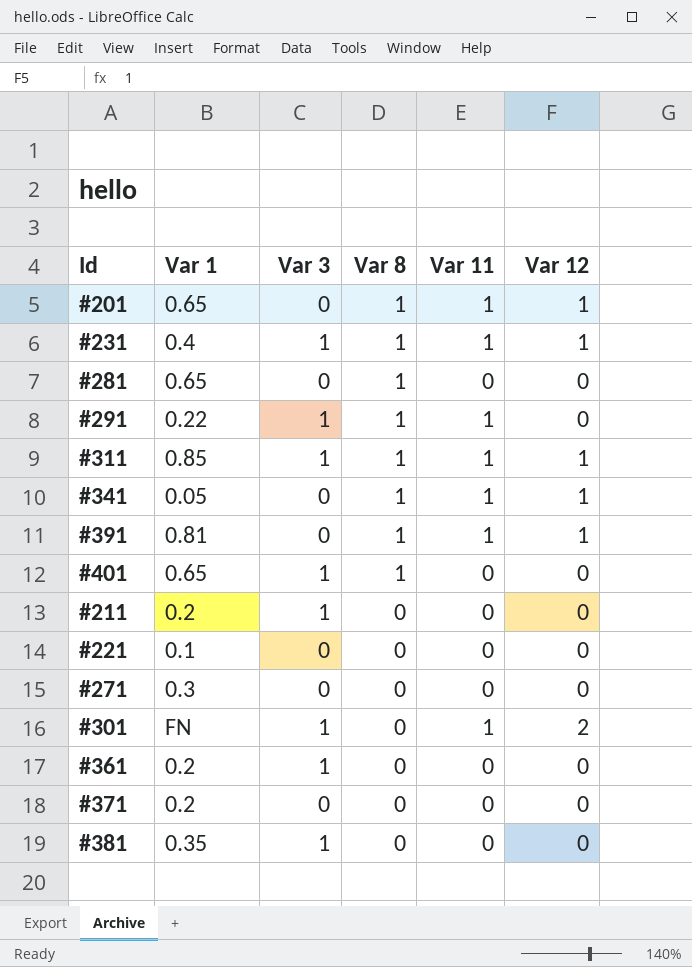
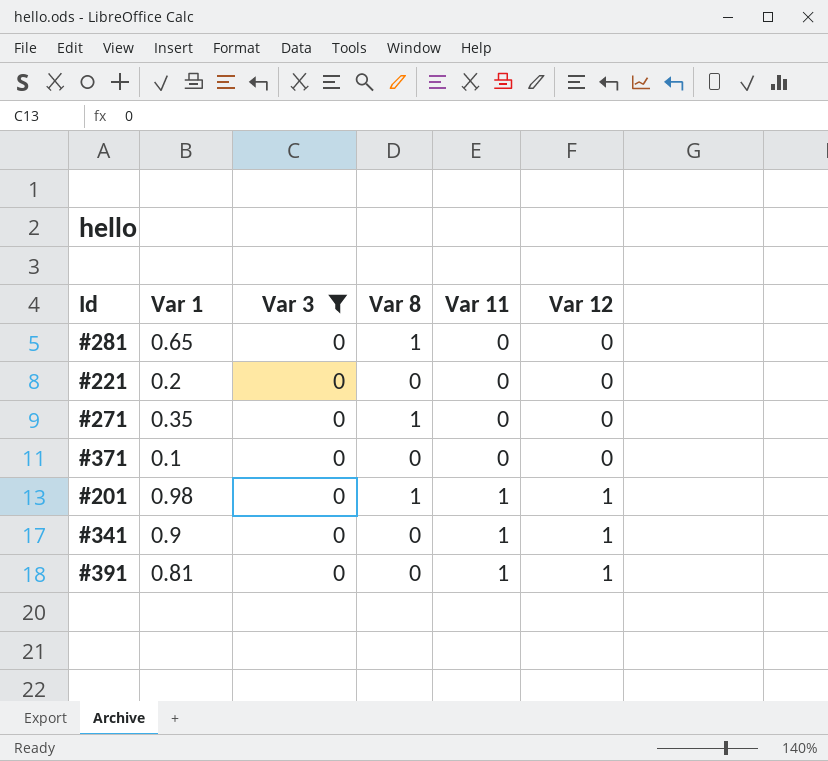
filter: none -> Var 3 = 0
row order: Var 8 descending -> Var 11 ascending
#221 | Var 1: 0.1 -> 0.2
#271 | Var 1: 0.3 -> 0.35
#271 | Var 8: 0 -> 1
#371 | Var 1: 0.2 -> 0.1
#201 | Var 1: 0.65 -> 0.98
#341 | Var 1: 0.05 -> 0.9
#341 | Var 8: 1 -> 0
#391 | Var 8: 1 -> 0

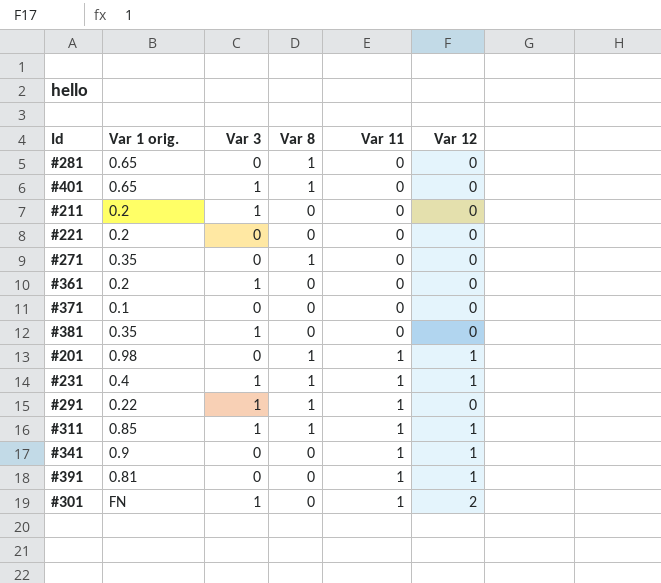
filter: Var 3 = 0 -> none
column name: Var 1 -> Var 1 orig.

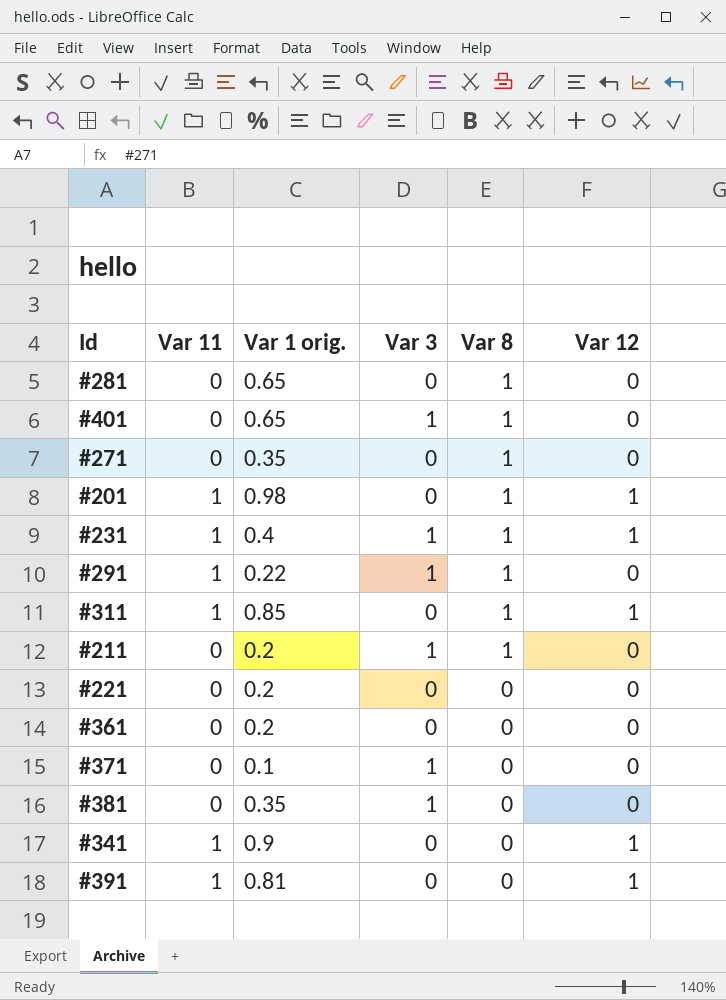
row order: Var 11 ascending -> Var 8 descending
column Var 11 | position: 5 -> 2
row #301: FN | 1 | 0 | 1 | 2 -> none
#311 | Var 3: 1 -> 0
#211 | Var 8: 0 -> 1
#361 | Var 3: 1 -> 0
#371 | Var 3: 0 -> 1

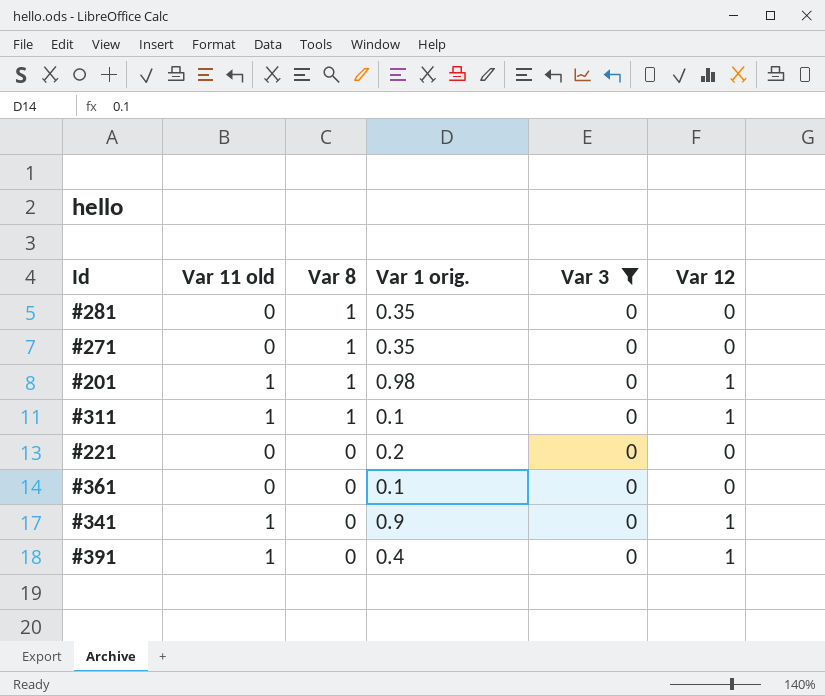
filter: none -> Var 3 = 0
column name: Var 11 -> Var 11 old
column Var 8 | position: 5 -> 3
#281 | Var 1 orig.: 0.65 -> 0.35
#311 | Var 1 orig.: 0.85 -> 0.1
#361 | Var 1 orig.: 0.2 -> 0.1
#391 | Var 1 orig.: 0.81 -> 0.4

